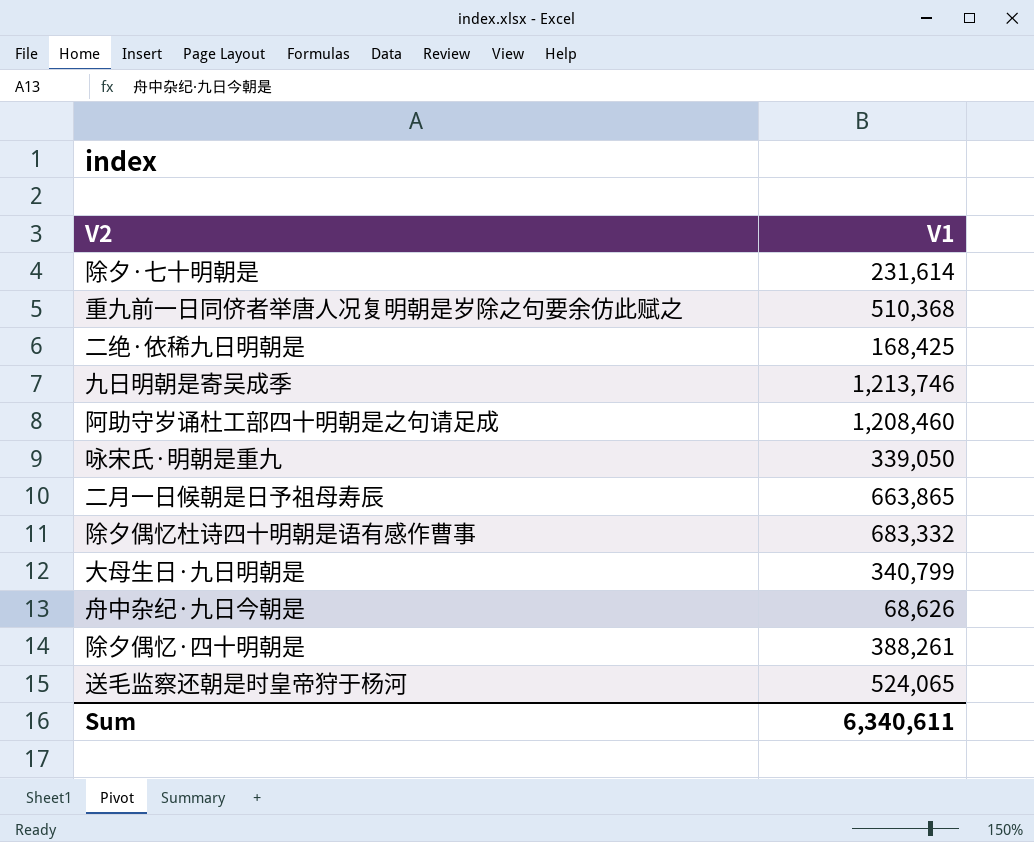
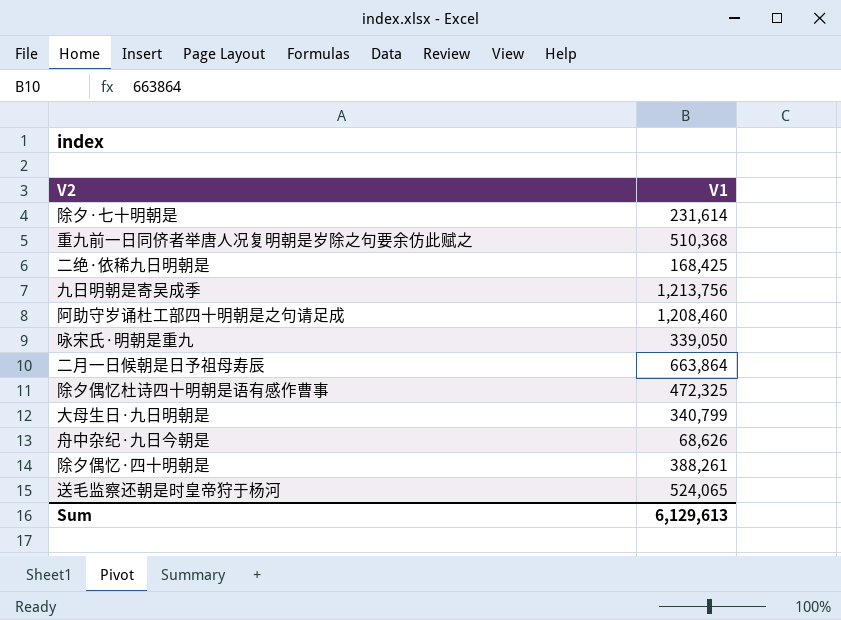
九日明朝是寄吴成季 | V1: 1,213,746 -> 1,213,756
二月一日候朝是日予祖母寿辰 | V1: 663,865 -> 663,864
除夕偶忆杜诗四十明朝是语有感作曹事 | V1: 683,332 -> 472,325
Sum | V1: 6,340,611 -> 6,129,613

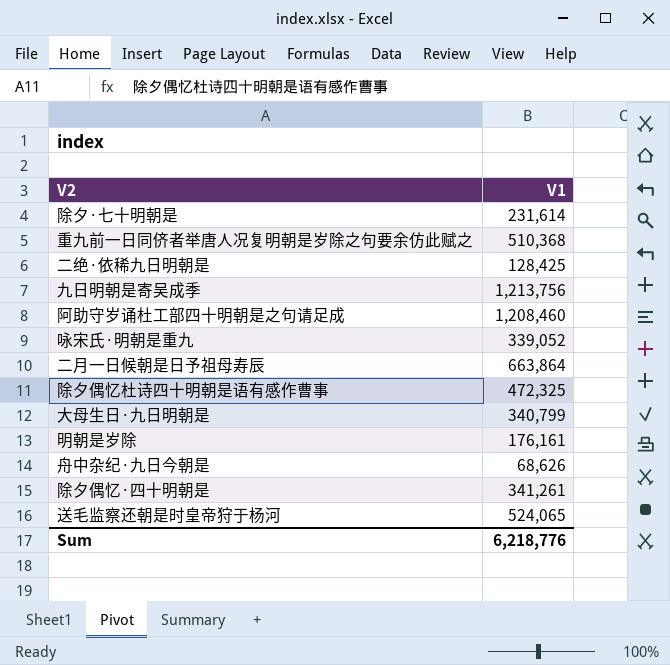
二绝·依稀九日明朝是 | V1: 168,425 -> 128,425
咏宋氏·明朝是重九 | V1: 339,050 -> 339,052
row 明朝是岁除: none -> 176,161
除夕偶忆·四十明朝是 | V1: 388,261 -> 341,261
Sum | V1: 6,129,613 -> 6,218,776

